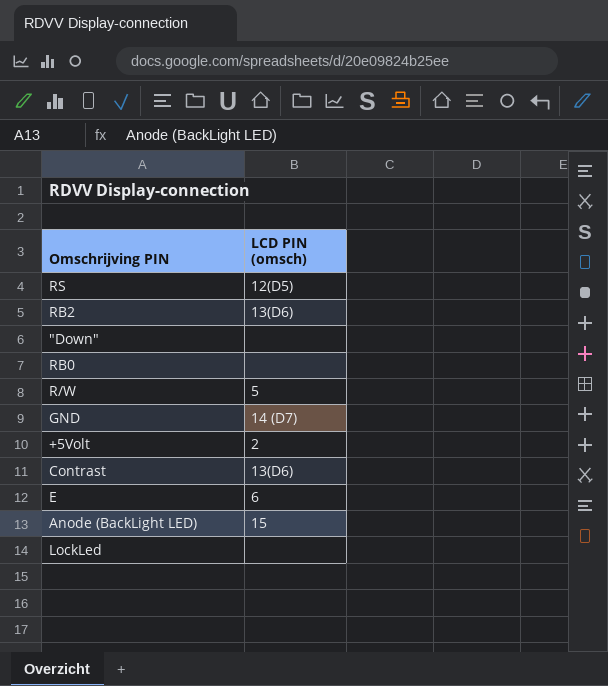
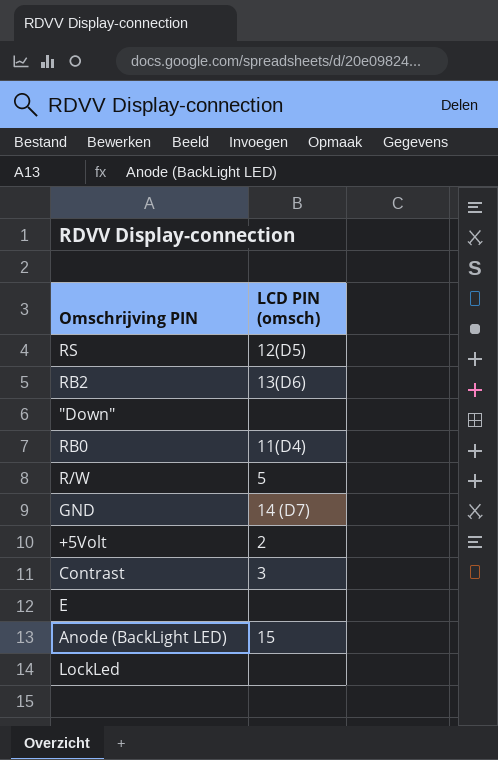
RB0 | LCD PIN (omsch): none -> 11(D4)
Contrast | LCD PIN (omsch): 13(D6) -> 3
E | LCD PIN (omsch): 6 -> none

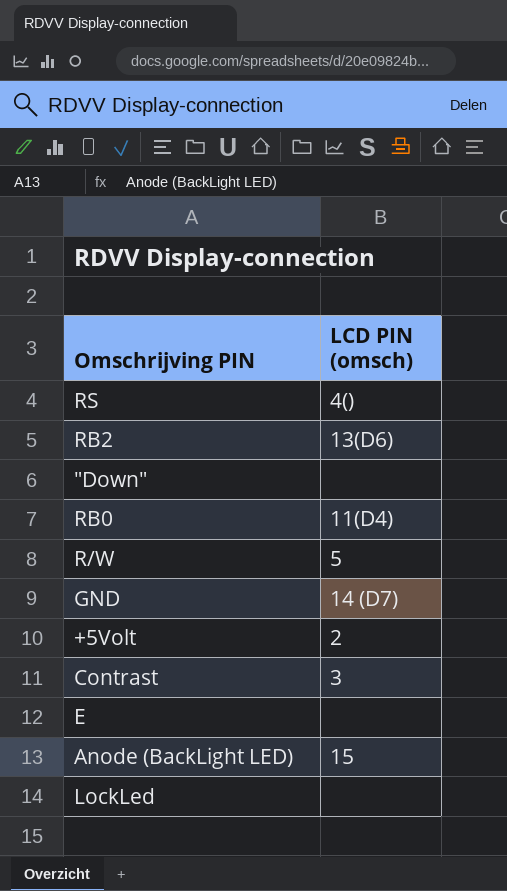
RS | LCD PIN (omsch): 12(D5) -> 4()

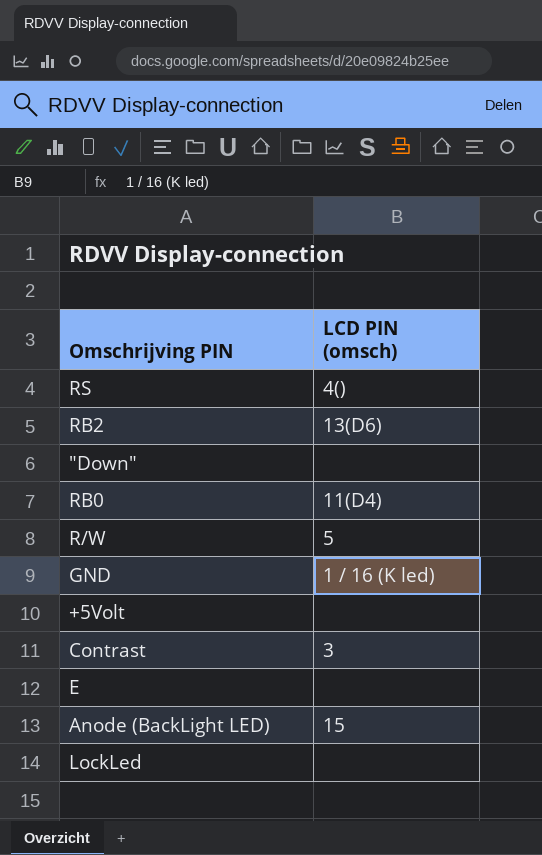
GND | LCD PIN (omsch): 14 (D7) -> 1 / 16 (K led)
+5Volt | LCD PIN (omsch): 2 -> none

